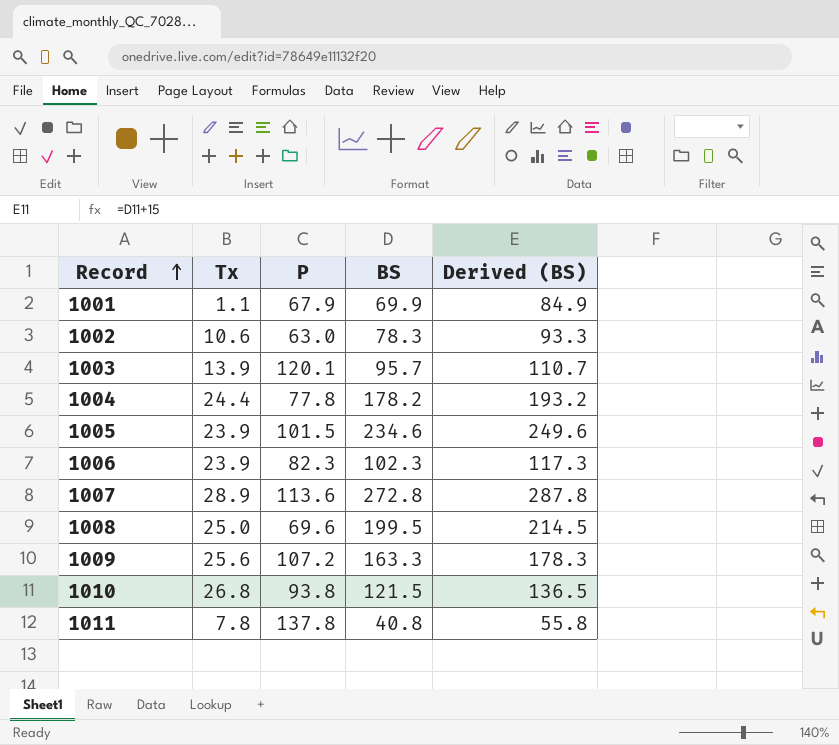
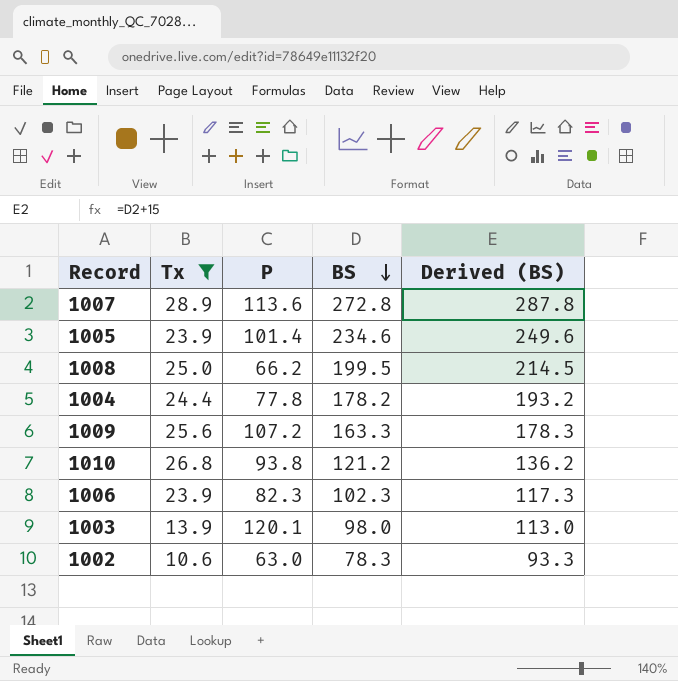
filter: none -> Tx >= 10.6
row order: Record ascending -> BS descending
1005 | P: 101.5 -> 101.4
1008 | P: 69.6 -> 66.2
1010 | BS: 121.5 -> 121.2
1010 | Derived (BS): 136.5 -> 136.2
1003 | BS: 95.7 -> 98.0
1003 | Derived (BS): 110.7 -> 113.0

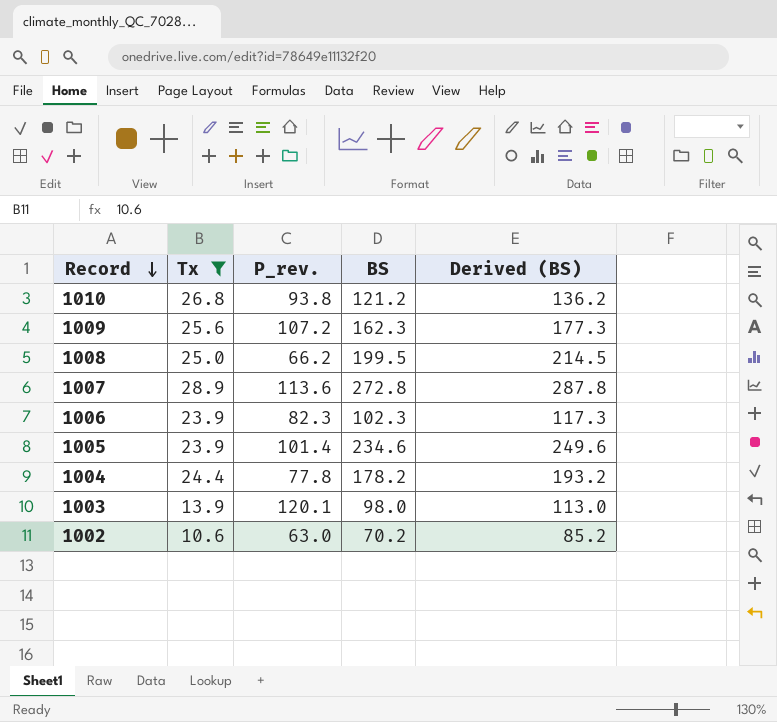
row order: BS descending -> Record descending
column name: P -> P_rev.
1009 | BS: 163.3 -> 162.3
1009 | Derived (BS): 178.3 -> 177.3
1002 | BS: 78.3 -> 70.2
1002 | Derived (BS): 93.3 -> 85.2

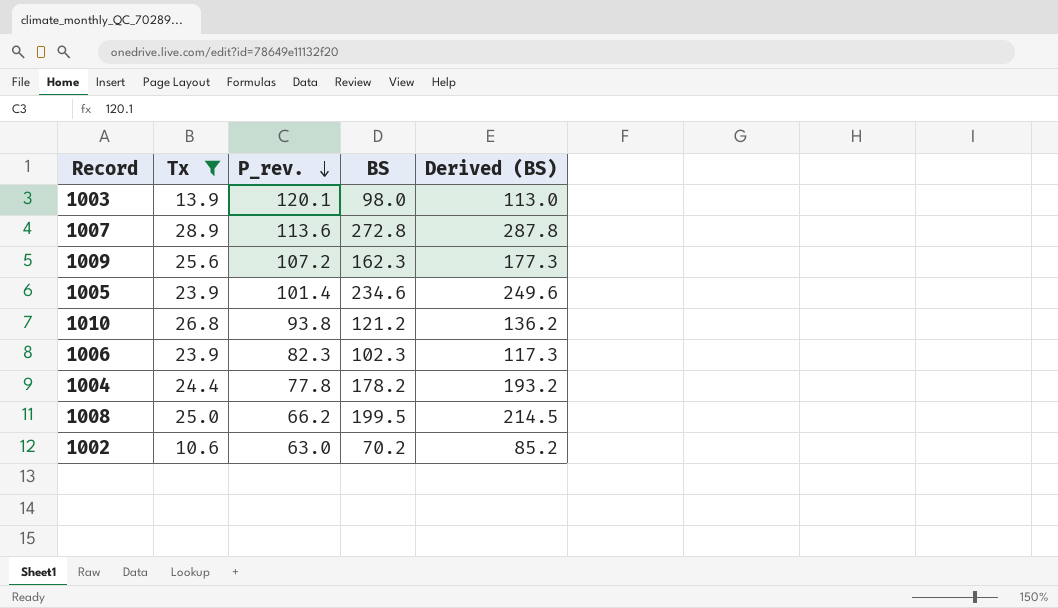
row order: Record descending -> P_rev. descending

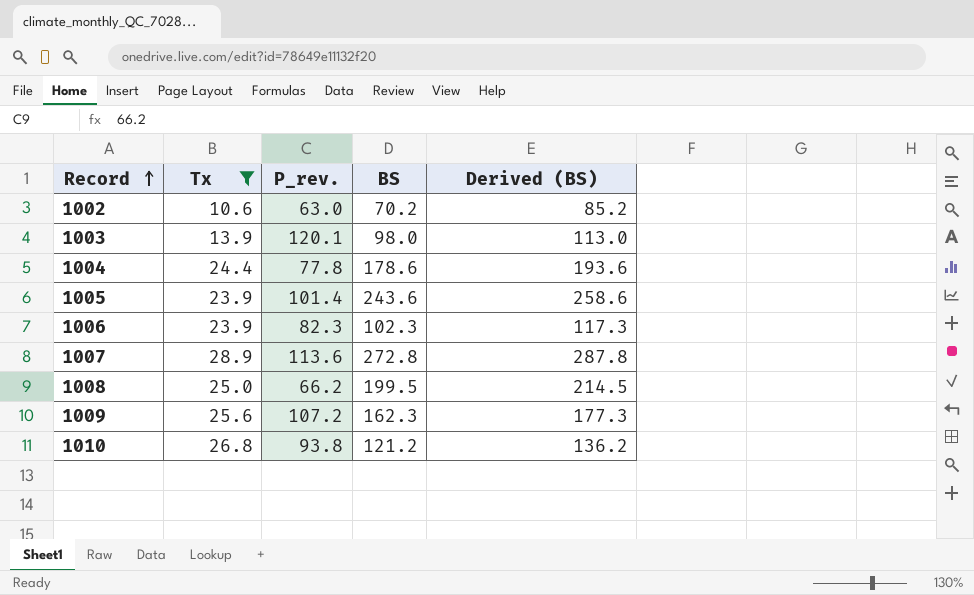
row order: P_rev. descending -> Record ascending
1004 | BS: 178.2 -> 178.6
1004 | Derived (BS): 193.2 -> 193.6
1005 | BS: 234.6 -> 243.6
1005 | Derived (BS): 249.6 -> 258.6

